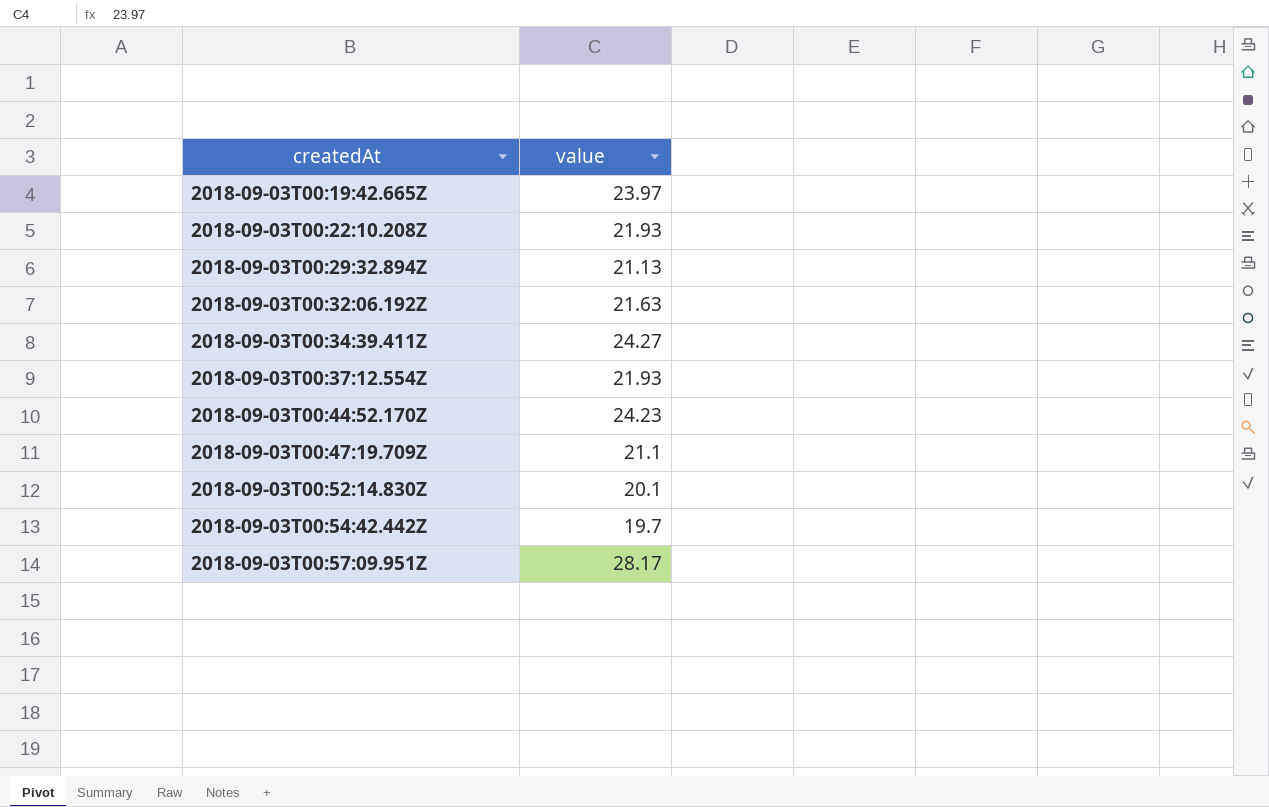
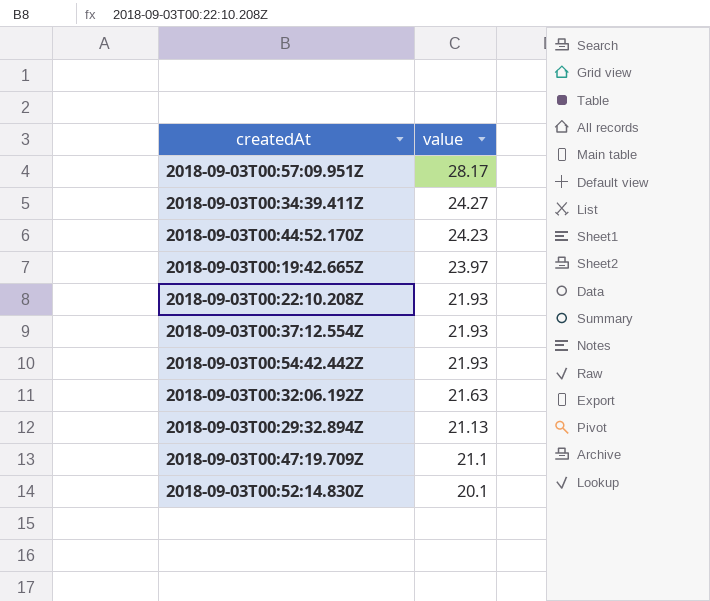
row order: createdAt ascending -> value descending
2018-09-03T00:54:42.442Z | value: 19.7 -> 21.93

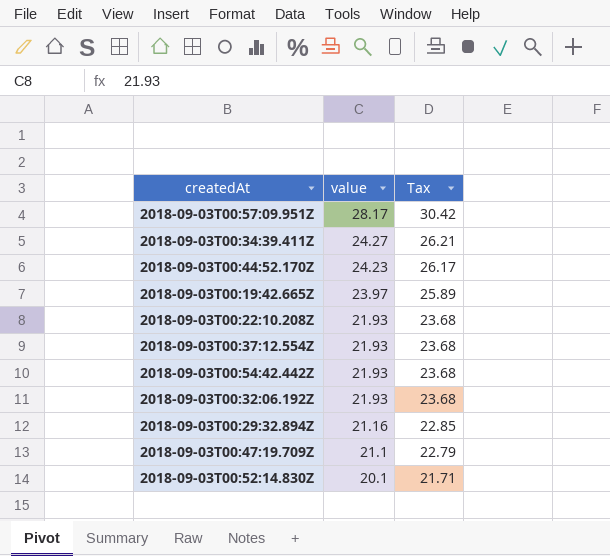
column Tax | formula: none -> [value] * 1.08
2018-09-03T00:32:06.192Z | value: 21.63 -> 21.93
2018-09-03T00:29:32.894Z | value: 21.13 -> 21.16

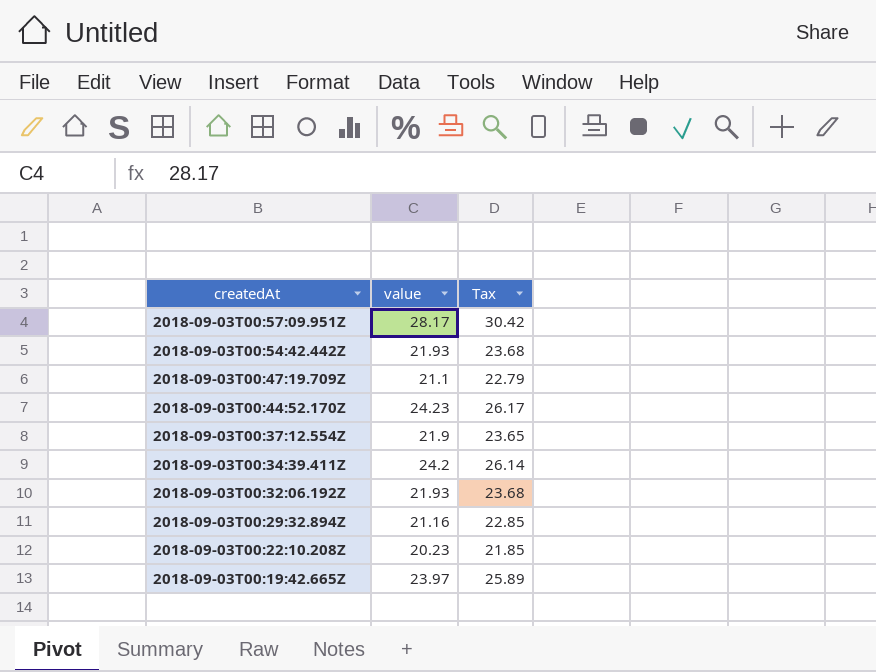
row order: value descending -> createdAt descending
row 2018-09-03T00:52:14.830Z: 20.1 | 21.71 -> none
2018-09-03T00:37:12.554Z | value: 21.93 -> 21.9
2018-09-03T00:37:12.554Z | Tax: 23.68 -> 23.65
2018-09-03T00:34:39.411Z | value: 24.27 -> 24.2
2018-09-03T00:34:39.411Z | Tax: 26.21 -> 26.14
2018-09-03T00:22:10.208Z | value: 21.93 -> 20.23
2018-09-03T00:22:10.208Z | Tax: 23.68 -> 21.85

